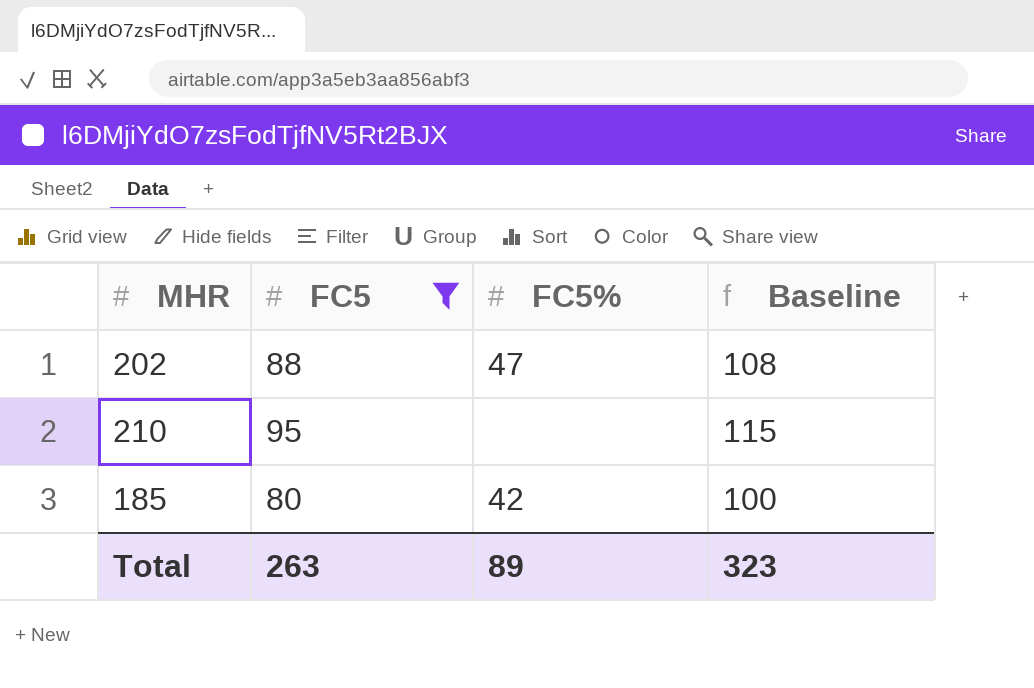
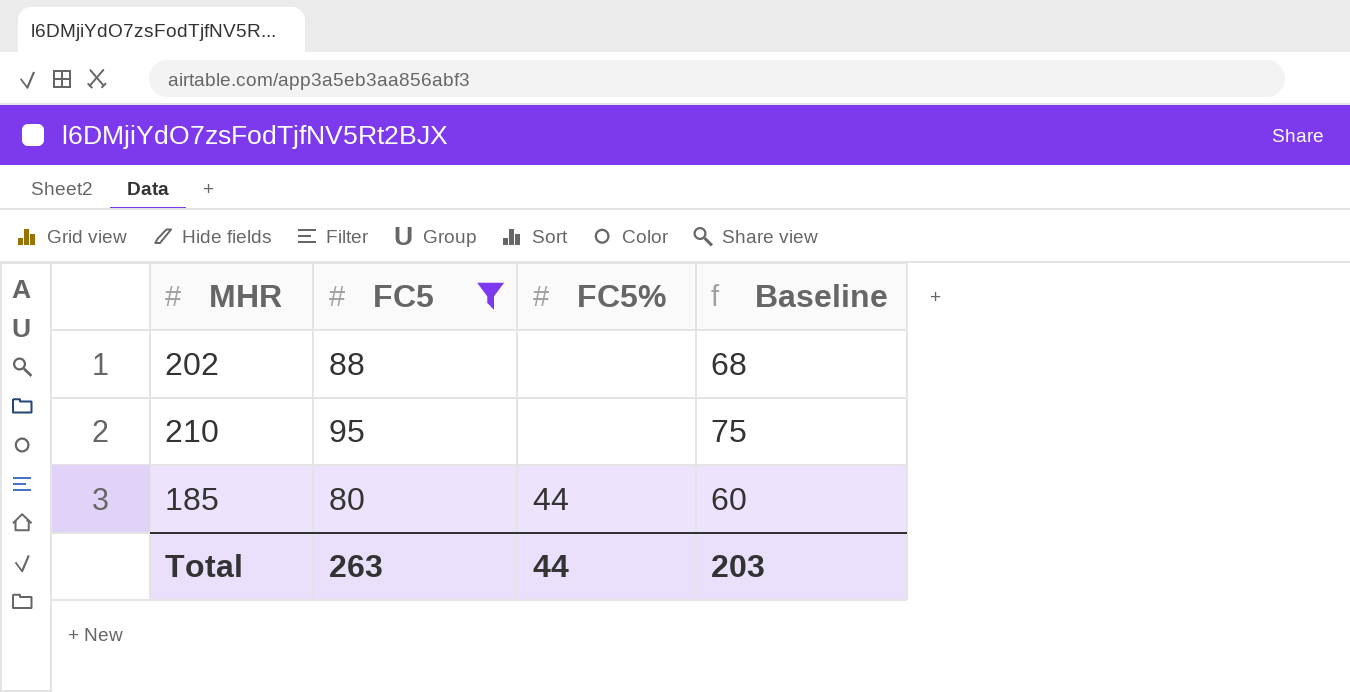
column Baseline | formula: [FC5] + 20 -> [FC5] - 20
202 | FC5%: 47 -> none
185 | FC5%: 42 -> 44
Total | FC5%: 89 -> 44
Total | Baseline: 323 -> 203

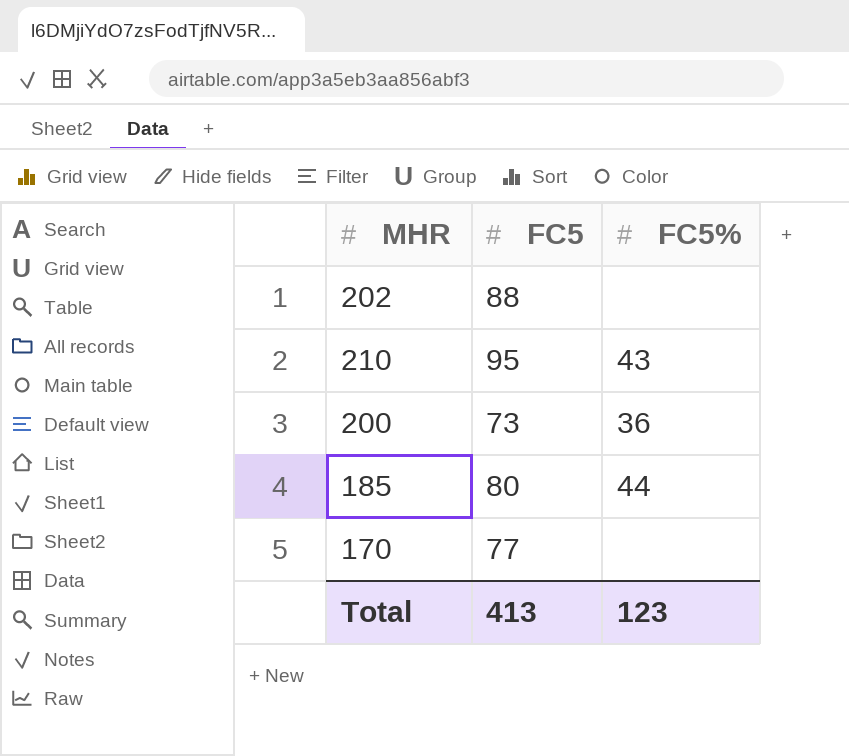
filter: FC5 >= 80 -> none
column Baseline | formula: [FC5] - 20 -> none
210 | FC5%: none -> 43
Total | FC5: 263 -> 413
Total | FC5%: 44 -> 123

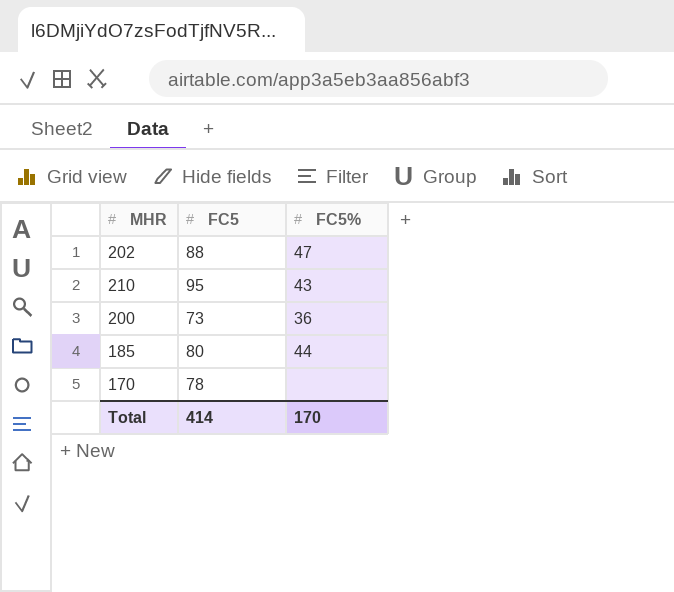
202 | FC5%: none -> 47
170 | FC5: 77 -> 78
Total | FC5: 413 -> 414
Total | FC5%: 123 -> 170

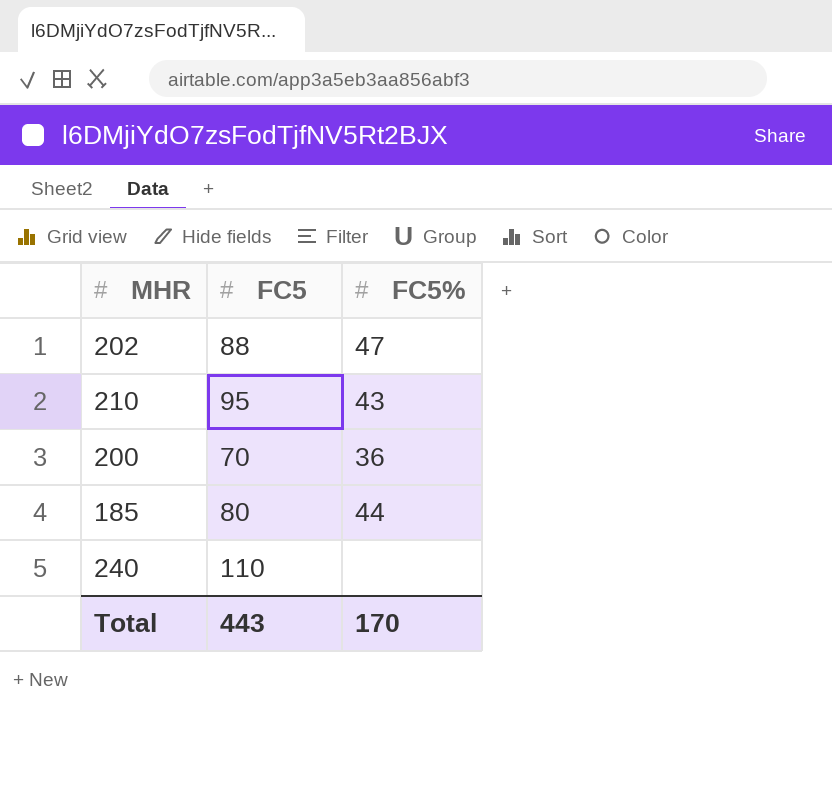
row 170: 78 | none -> none
200 | FC5: 73 -> 70
row 240: none -> 110 | none
Total | FC5: 414 -> 443

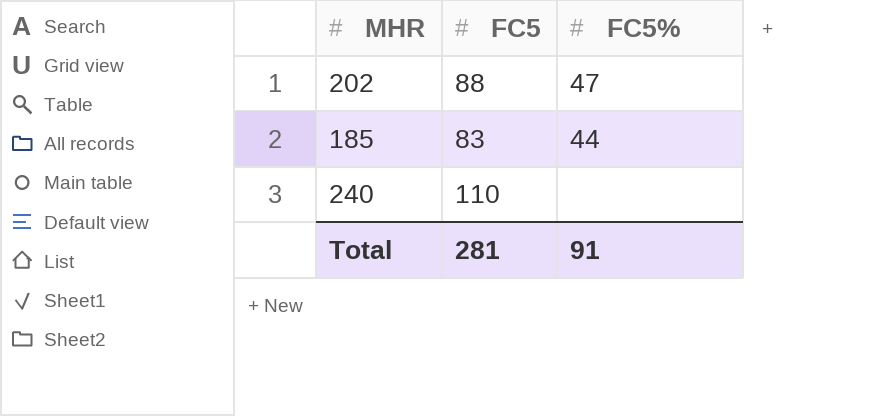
row 210: 95 | 43 -> none
row 200: 70 | 36 -> none
185 | FC5: 80 -> 83
Total | FC5: 443 -> 281
Total | FC5%: 170 -> 91

